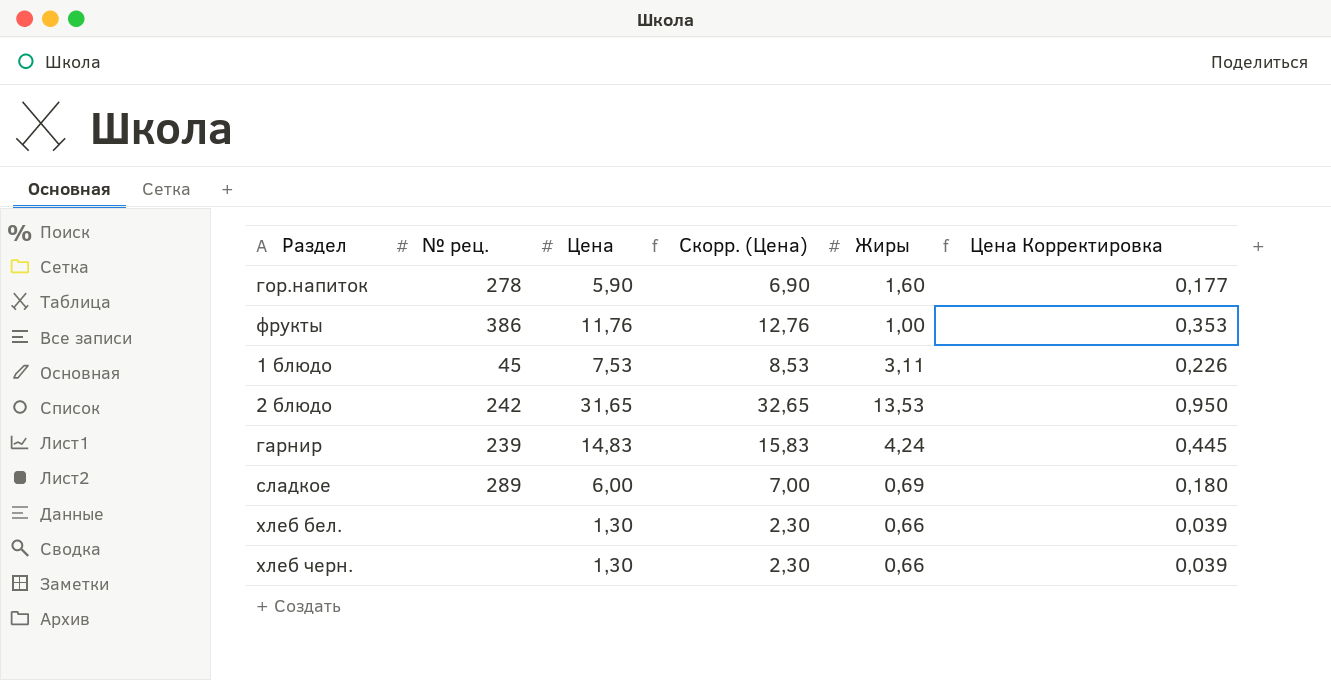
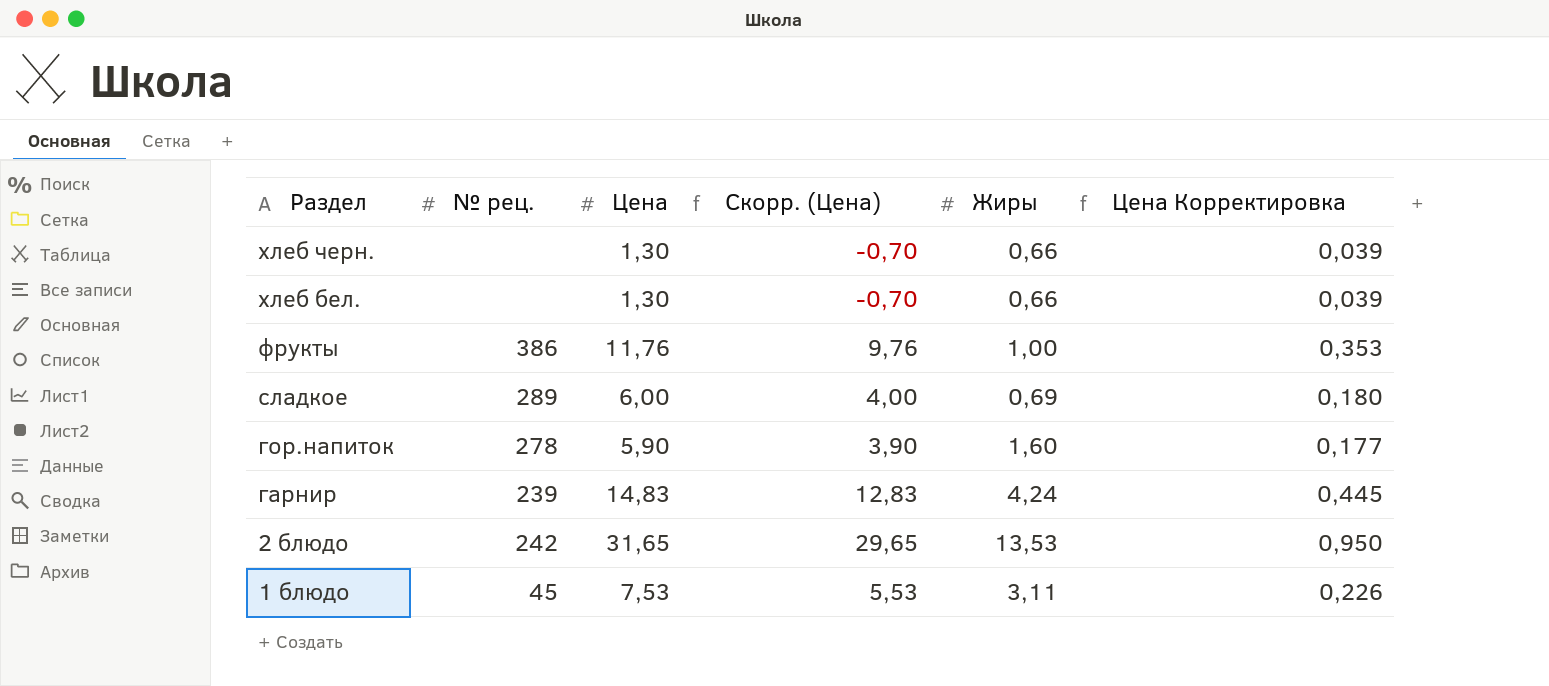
row order: none -> Раздел descending
column Скорр. (Цена) | formula: [Цена] + 1 -> [Цена] - 2

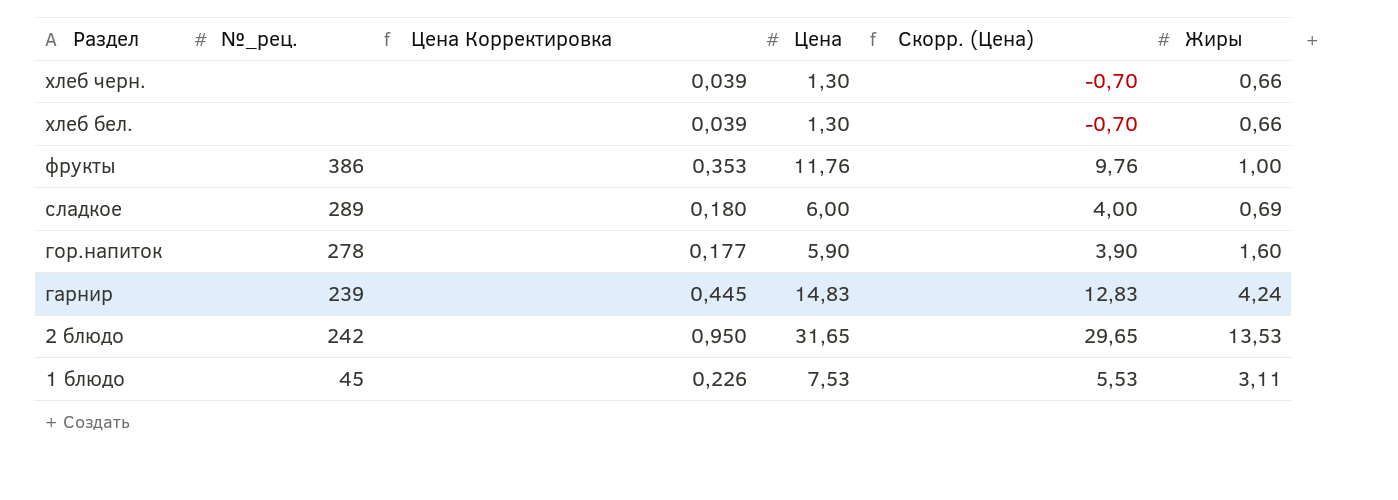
column name: № рец. -> №_рец.
column Цена Корректировка | position: 6 -> 3

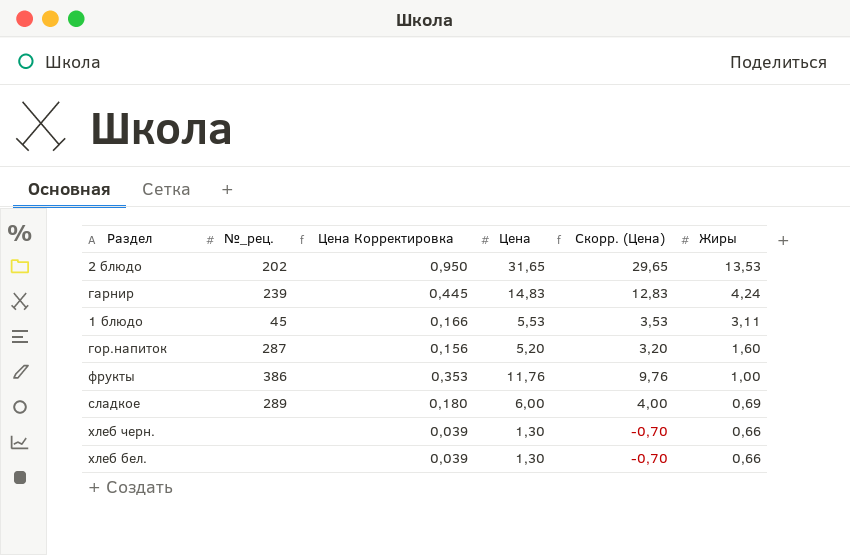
row order: Раздел descending -> Жиры descending
2 блюдо | №_рец.: 242 -> 202
1 блюдо | Цена Корректировка: 0,226 -> 0,166
1 блюдо | Цена: 7,53 -> 5,53
1 блюдо | Скорр. (Цена): 5,53 -> 3,53
гор.напиток | №_рец.: 278 -> 287
гор.напиток | Цена Корректировка: 0,177 -> 0,156
гор.напиток | Цена: 5,90 -> 5,20
гор.напиток | Скорр. (Цена): 3,90 -> 3,20

